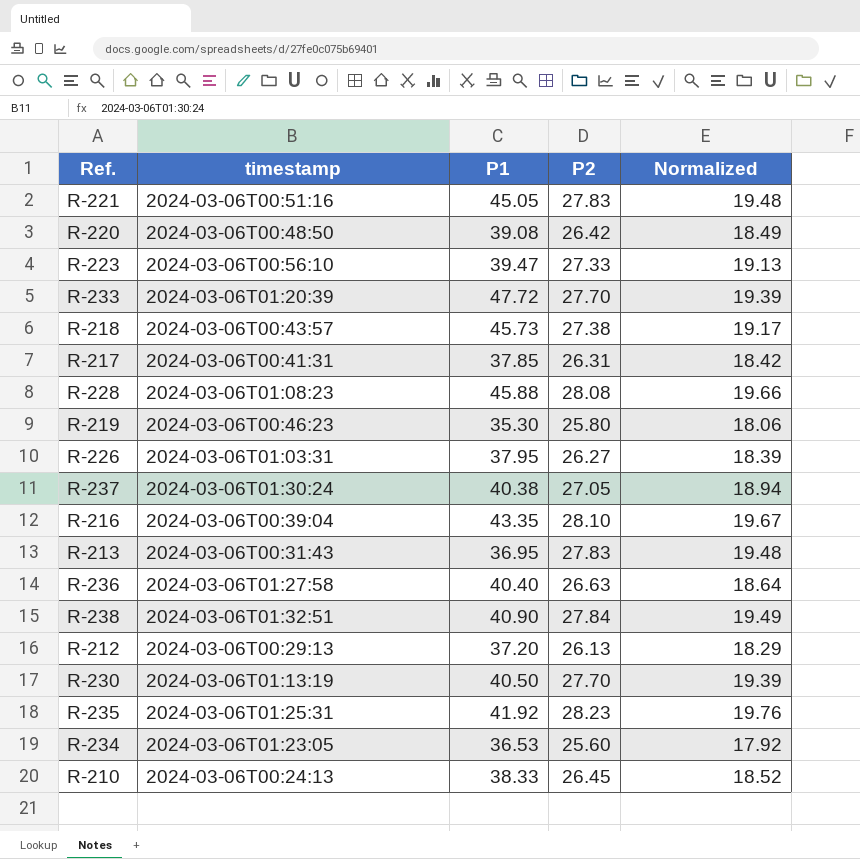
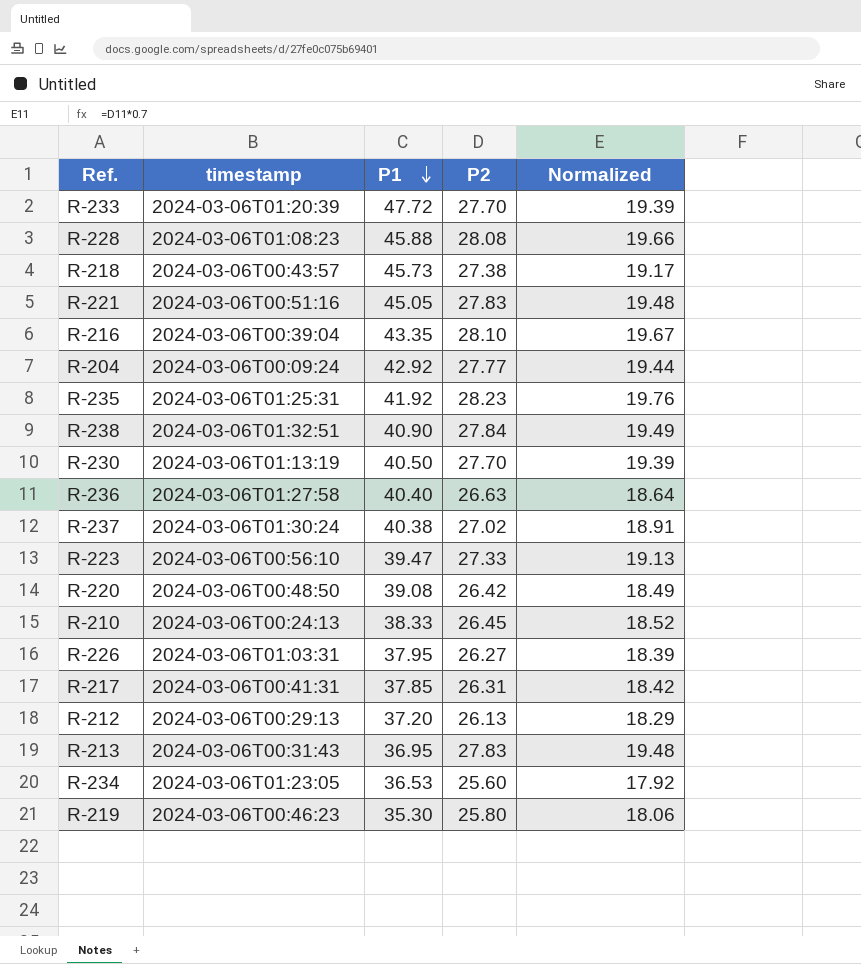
row order: none -> P1 descending
row R-204: none -> 2024-03-06T00:09:24 | 42.92 | 27.77 | 19.44
R-237 | P2: 27.05 -> 27.02
R-237 | Normalized: 18.94 -> 18.91

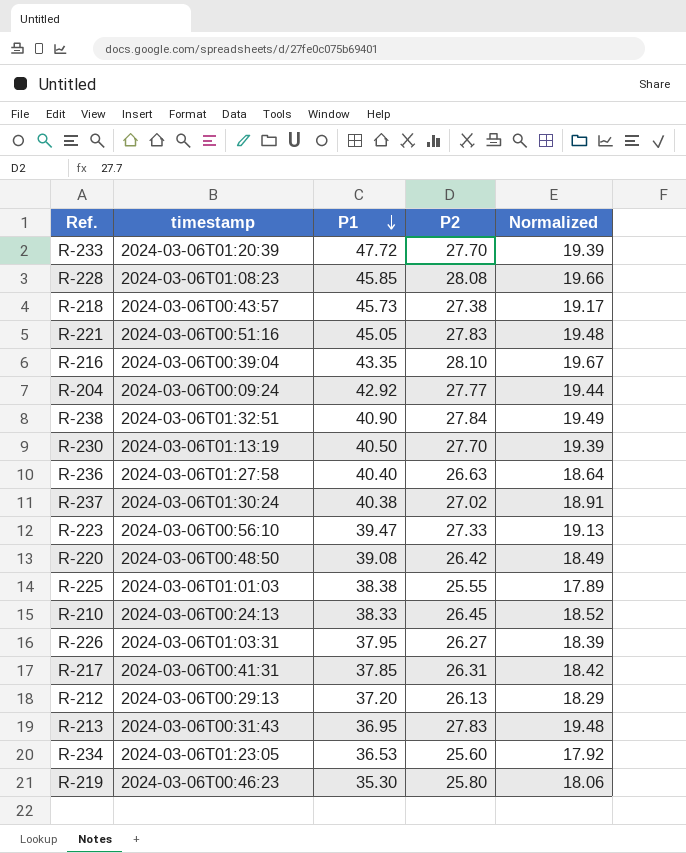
row R-235: 2024-03-06T01:25:31 | 41.92 | 28.23 | 19.76 -> none
R-228 | P1: 45.88 -> 45.85
row R-225: none -> 2024-03-06T01:01:03 | 38.38 | 25.55 | 17.89

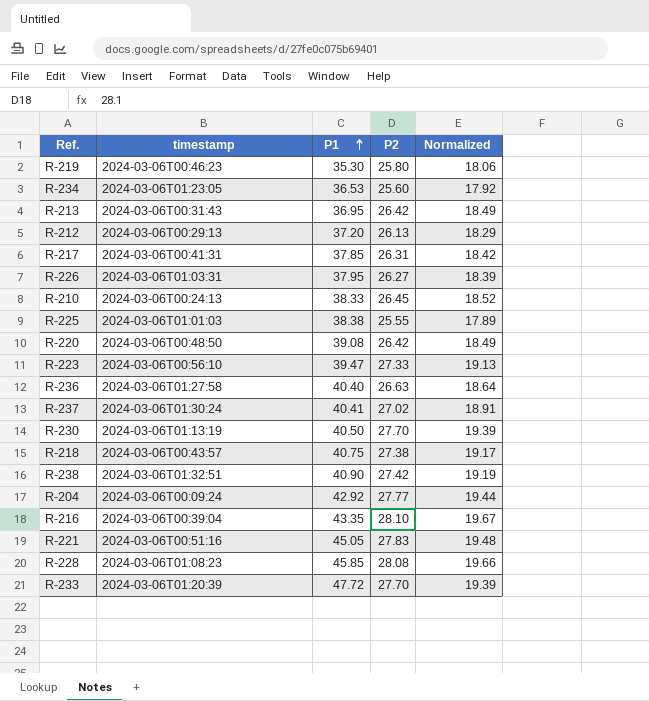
row order: P1 descending -> P1 ascending
R-213 | P2: 27.83 -> 26.42
R-213 | Normalized: 19.48 -> 18.49
R-237 | P1: 40.38 -> 40.41
R-218 | P1: 45.73 -> 40.75
R-238 | P2: 27.84 -> 27.42
R-238 | Normalized: 19.49 -> 19.19

